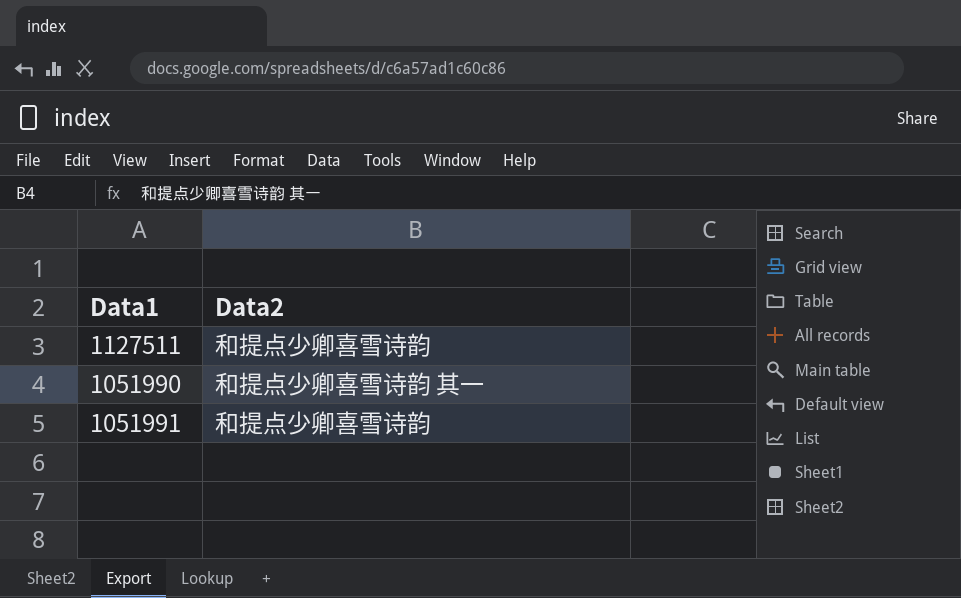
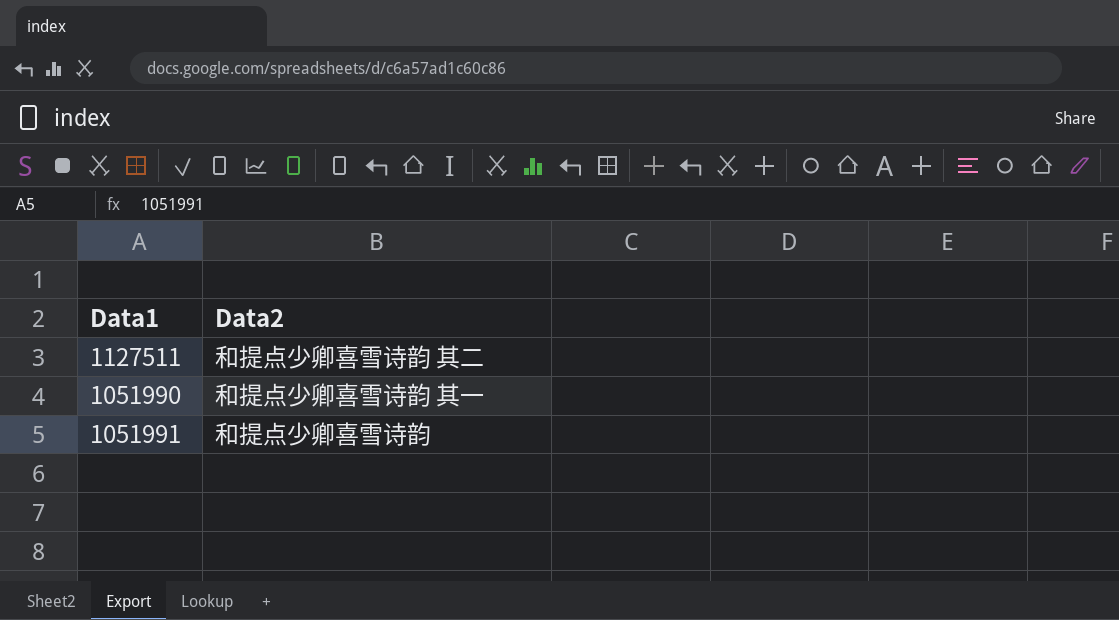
1127511 | Data2: 和提点少卿喜雪诗韵 -> 和提点少卿喜雪诗韵 其二

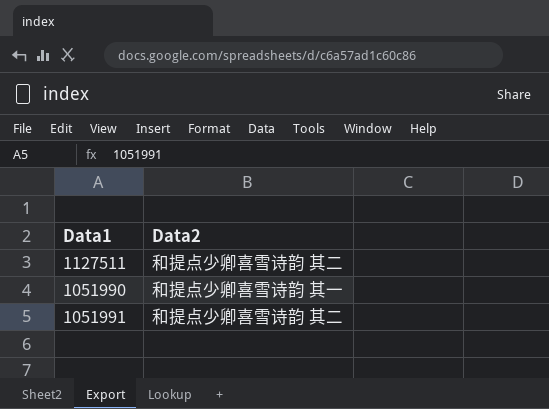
1051991 | Data2: 和提点少卿喜雪诗韵 -> 和提点少卿喜雪诗韵 其二

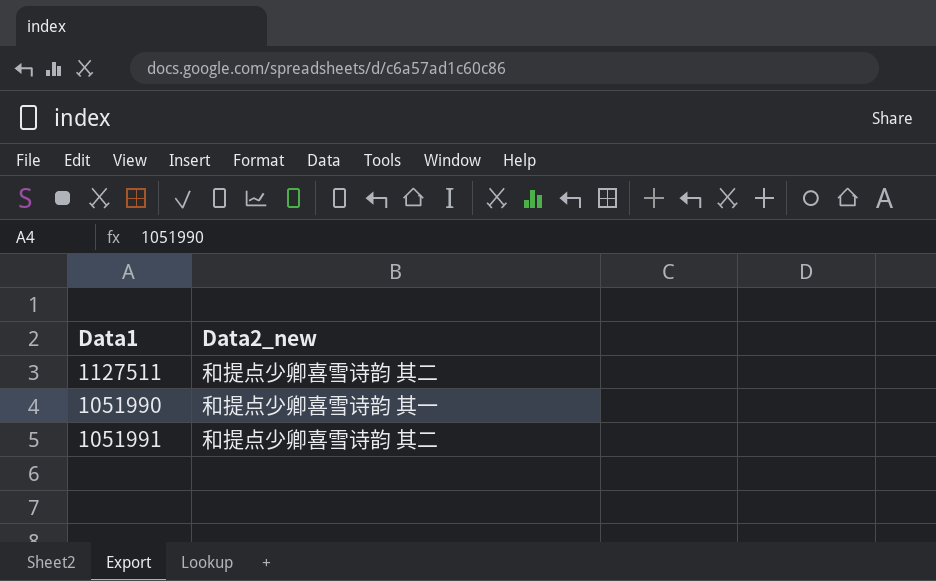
column name: Data2 -> Data2_new

